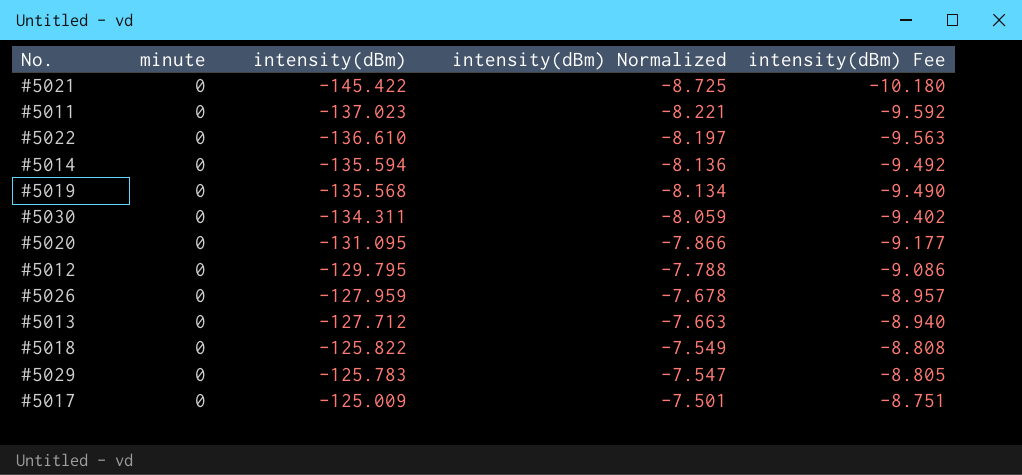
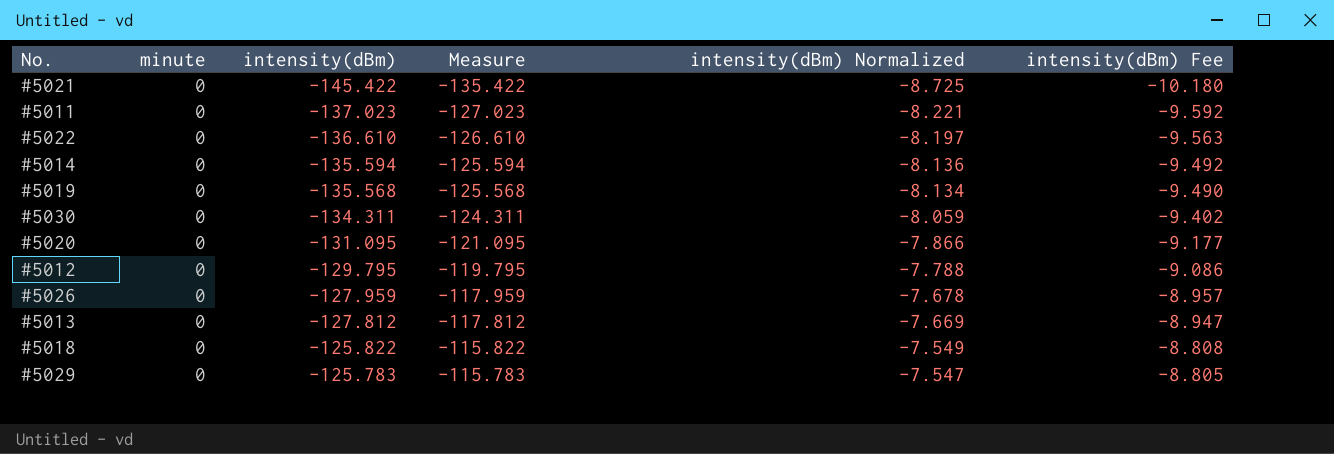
column Measure | formula: none -> [intensity(dBm)] + 10
row #5017: 0 | -125.009 | -7.501 | -8.751 -> none
#5013 | intensity(dBm): -127.712 -> -127.812
#5013 | intensity(dBm) Normalized: -7.663 -> -7.669
#5013 | intensity(dBm) Fee: -8.940 -> -8.947

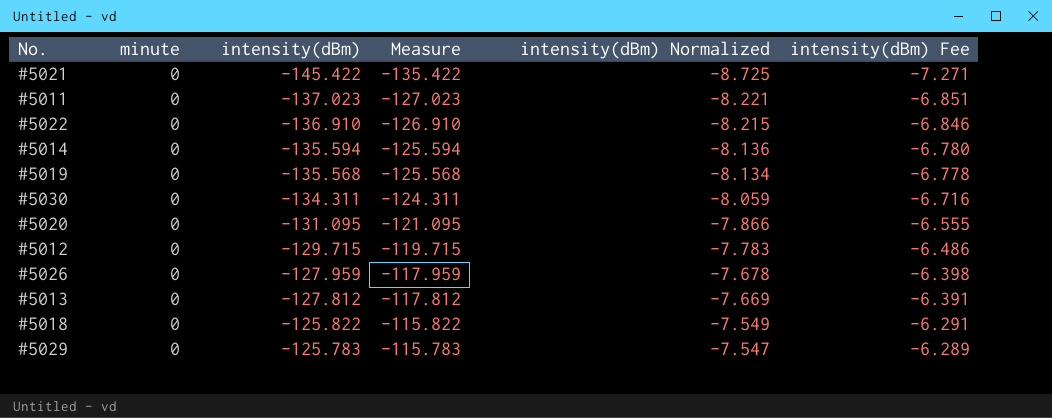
column intensity(dBm) Fee | formula: [intensity(dBm)] * 0.07 -> [intensity(dBm)] * 0.05
#5022 | intensity(dBm): -136.610 -> -136.910
#5022 | Measure: -126.610 -> -126.910
#5022 | intensity(dBm) Normalized: -8.197 -> -8.215
#5012 | intensity(dBm): -129.795 -> -129.715
#5012 | Measure: -119.795 -> -119.715
#5012 | intensity(dBm) Normalized: -7.788 -> -7.783

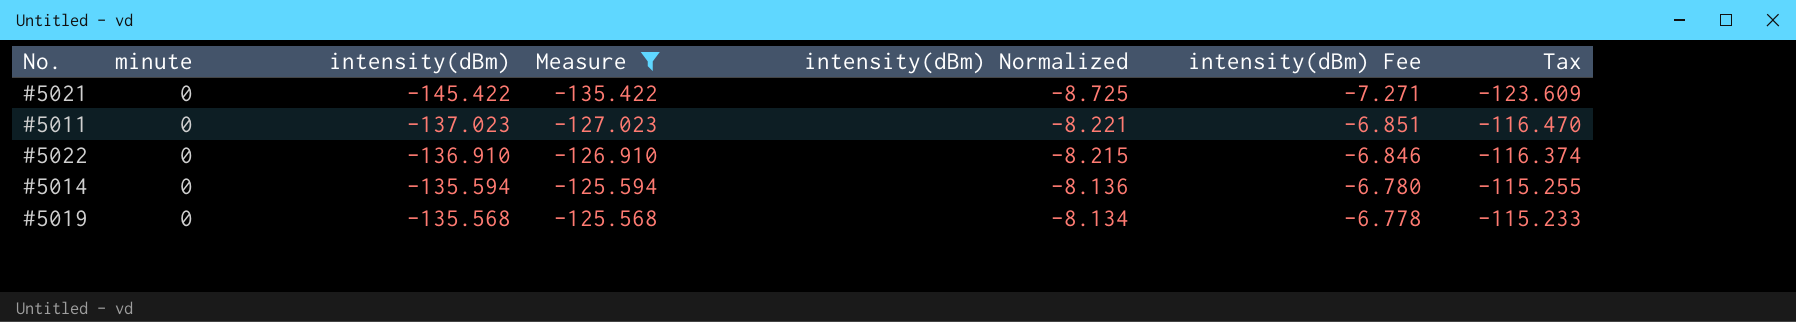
filter: none -> Measure <= -125.568
column Tax | formula: none -> [intensity(dBm)] * 0.85

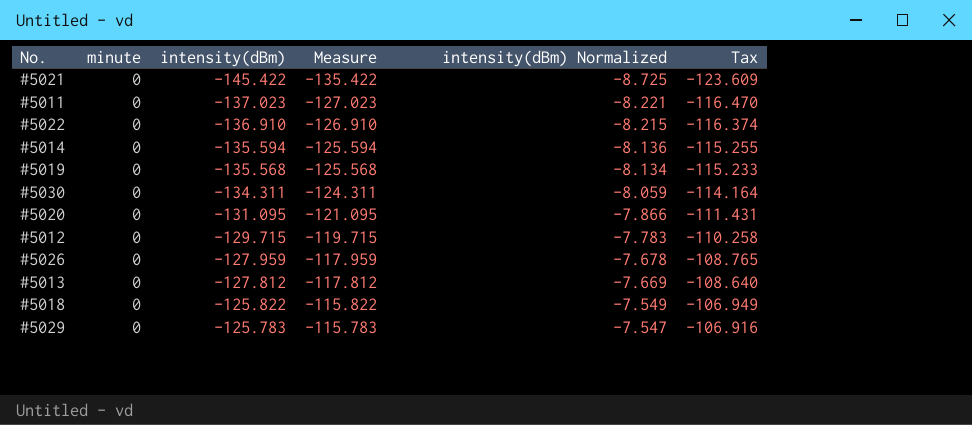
filter: Measure <= -125.568 -> none
column intensity(dBm) Fee | formula: [intensity(dBm)] * 0.05 -> none

